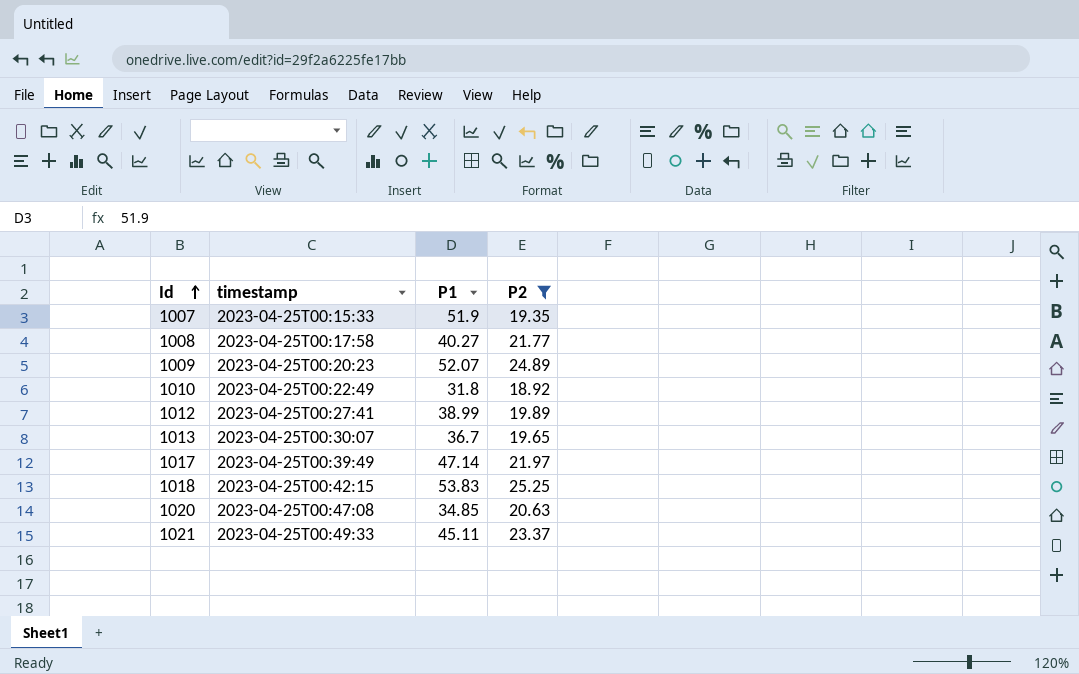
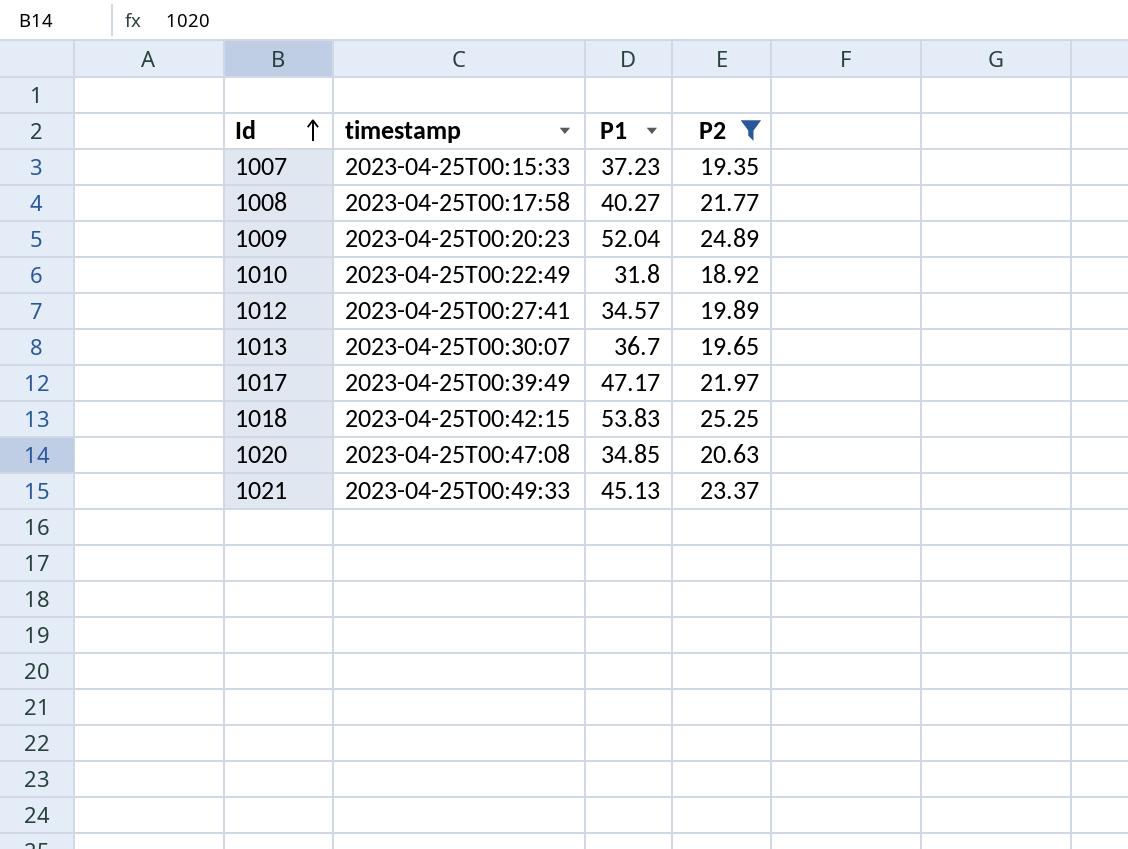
1007 | P1: 51.9 -> 37.23
1009 | P1: 52.07 -> 52.04
1012 | P1: 38.99 -> 34.57
1017 | P1: 47.14 -> 47.17
1021 | P1: 45.11 -> 45.13

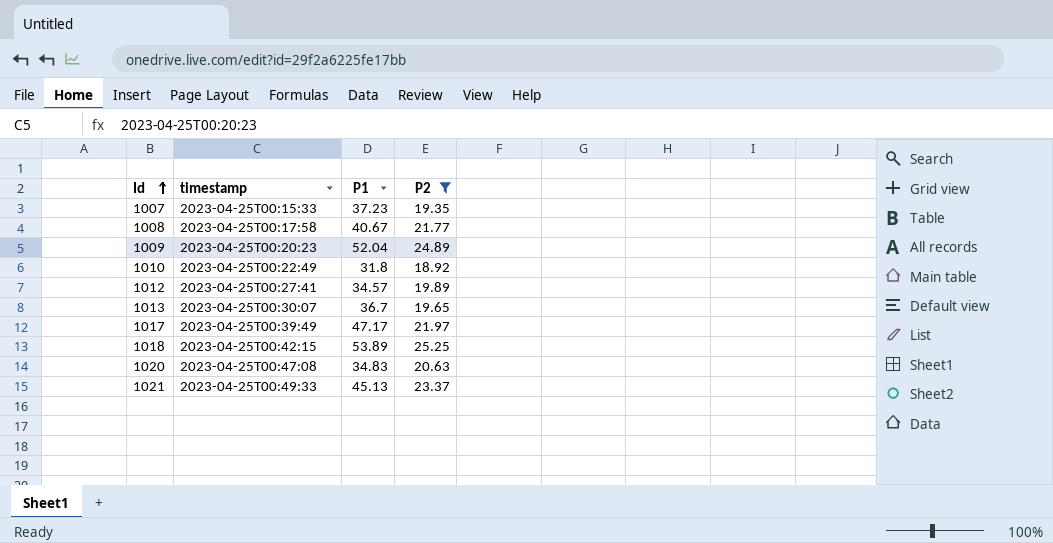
1008 | P1: 40.27 -> 40.67
1018 | P1: 53.83 -> 53.89
1020 | P1: 34.85 -> 34.83

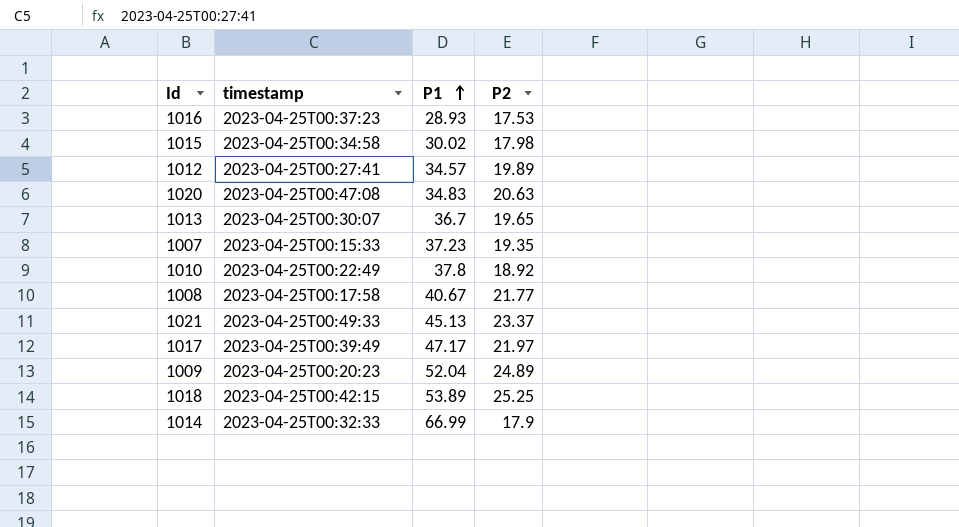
filter: P2 >= 18.92 -> none
row order: Id ascending -> P1 ascending
1010 | P1: 31.8 -> 37.8

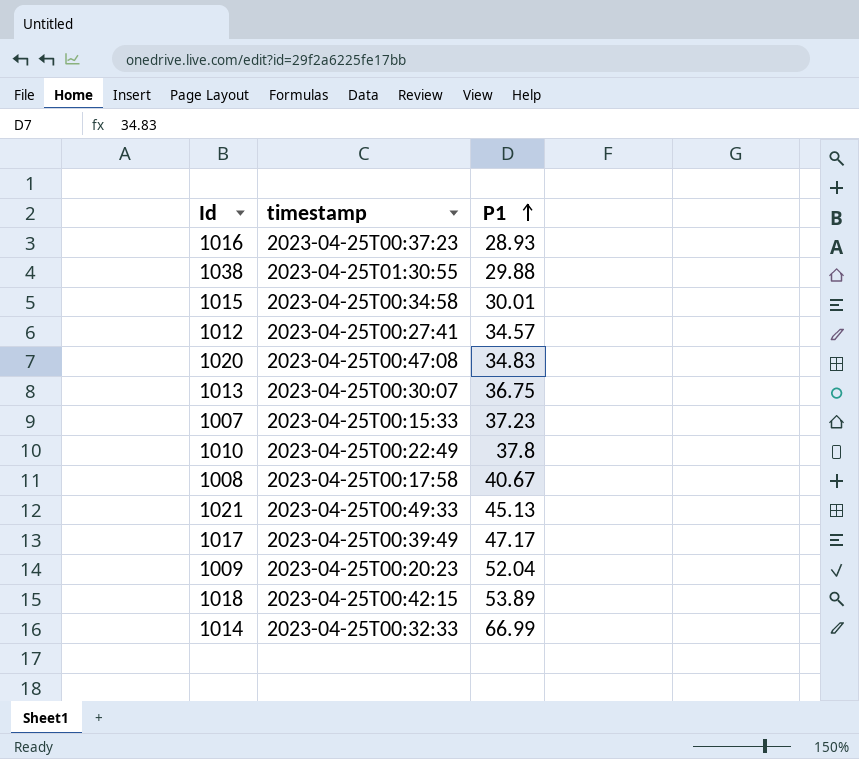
column P2 | position: 4 -> none
row 1038: none -> 2023-04-25T01:30:55 | 29.88
1015 | P1: 30.02 -> 30.01
1013 | P1: 36.7 -> 36.75

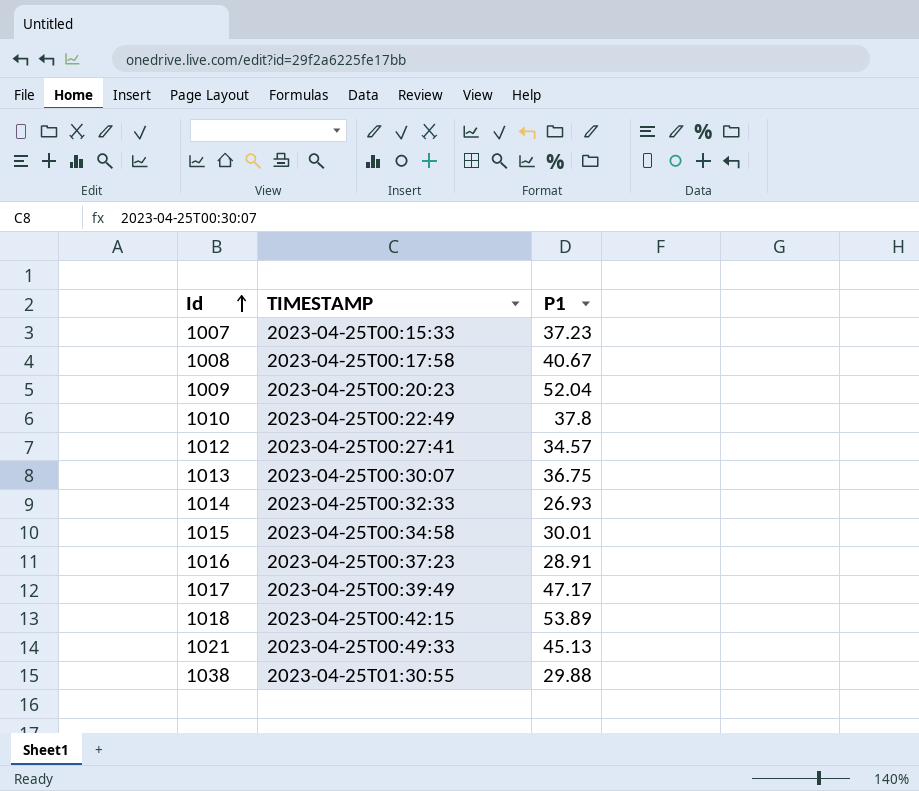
row order: P1 ascending -> Id ascending
column name: timestamp -> TIMESTAMP
row 1020: 2023-04-25T00:47:08 | 34.83 -> none
1014 | P1: 66.99 -> 26.93
1016 | P1: 28.93 -> 28.91

